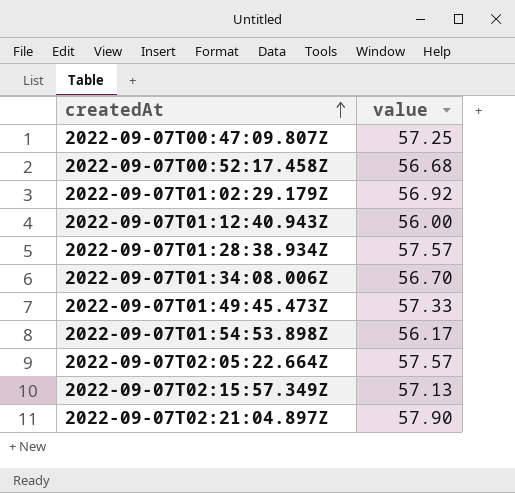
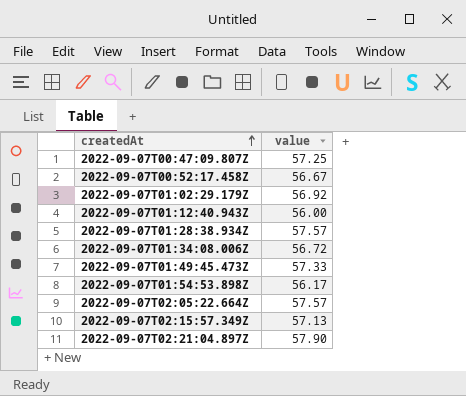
2022-09-07T00:52:17.458Z | value: 56.68 -> 56.67
2022-09-07T01:34:08.006Z | value: 56.70 -> 56.72

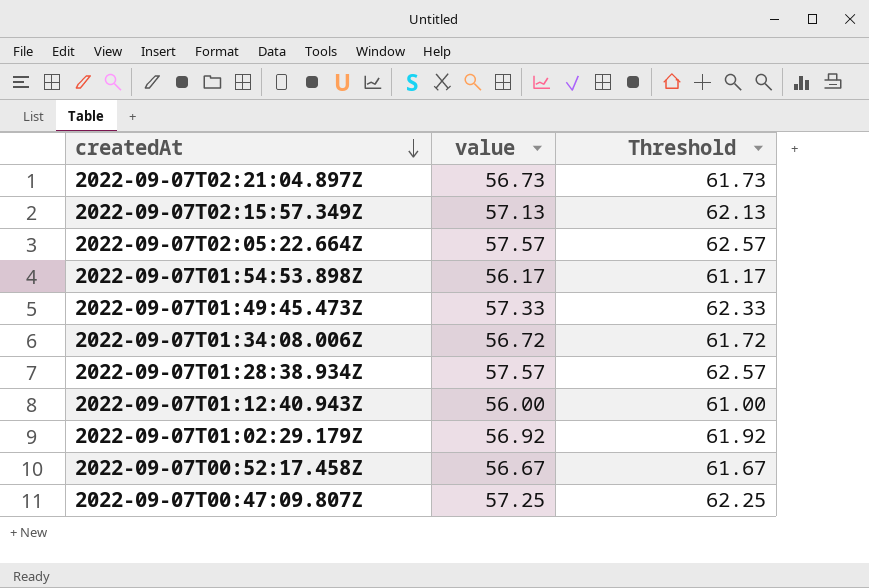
row order: createdAt ascending -> createdAt descending
column Threshold | formula: none -> [value] + 5
2022-09-07T02:21:04.897Z | value: 57.90 -> 56.73

